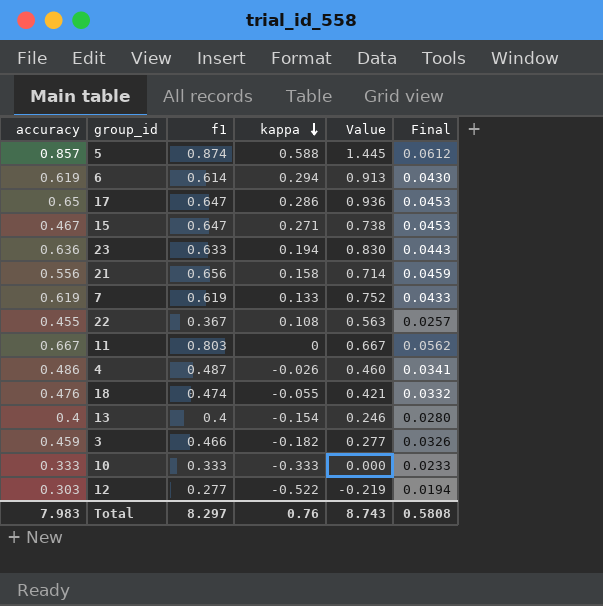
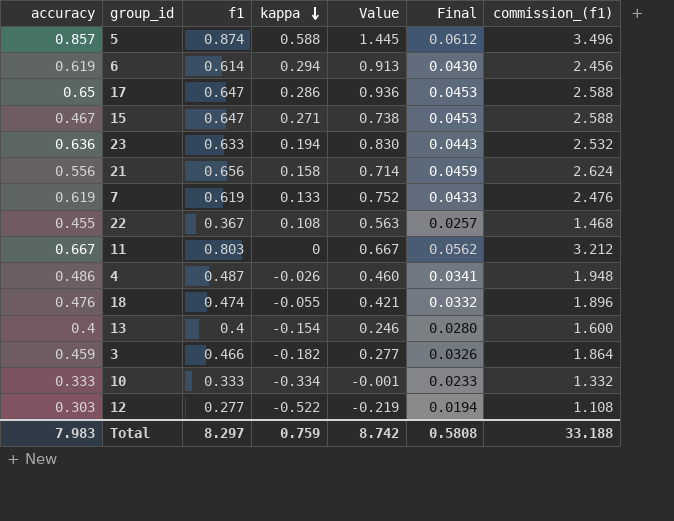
column commission_(f1) | formula: none -> [f1] * 4
10 | kappa: -0.333 -> -0.334
10 | Value: 0.000 -> -0.001
Total | kappa: 0.76 -> 0.759
Total | Value: 8.743 -> 8.742

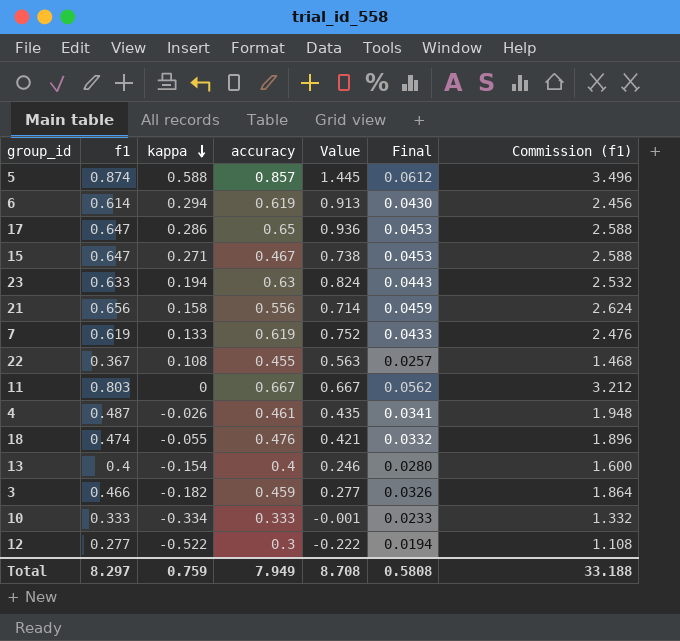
column accuracy | position: 1 -> 4
column name: commission_(f1) -> Commission (f1)
23 | accuracy: 0.636 -> 0.63
23 | Value: 0.830 -> 0.824
4 | accuracy: 0.486 -> 0.461
4 | Value: 0.460 -> 0.435
12 | accuracy: 0.303 -> 0.3
12 | Value: -0.219 -> -0.222
Total | accuracy: 7.983 -> 7.949
Total | Value: 8.742 -> 8.708

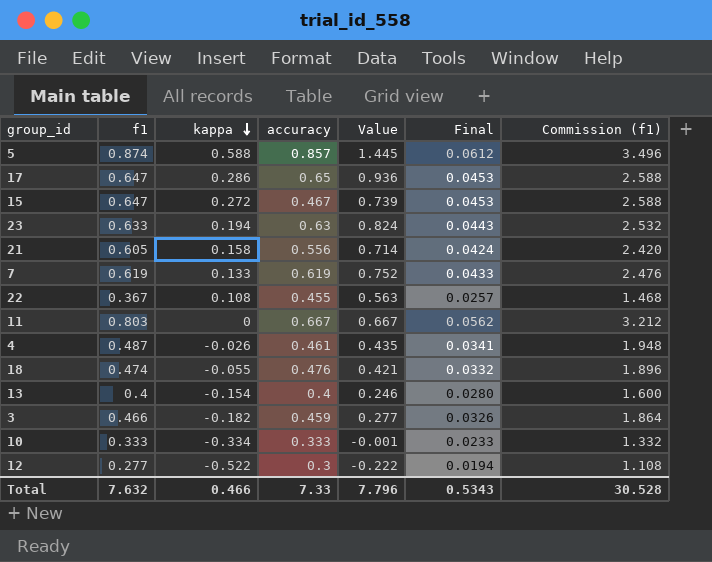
row 6: 0.614 | 0.294 | 0.619 | 0.913 | 0.0430 | 2.456 -> none
15 | kappa: 0.271 -> 0.272
15 | Value: 0.738 -> 0.739
21 | f1: 0.656 -> 0.605
21 | Final: 0.0459 -> 0.0424
21 | Commission (f1): 2.624 -> 2.420
Total | f1: 8.297 -> 7.632
Total | kappa: 0.759 -> 0.466
Total | accuracy: 7.949 -> 7.33
Total | Value: 8.708 -> 7.796
Total | Final: 0.5808 -> 0.5343
Total | Commission (f1): 33.188 -> 30.528

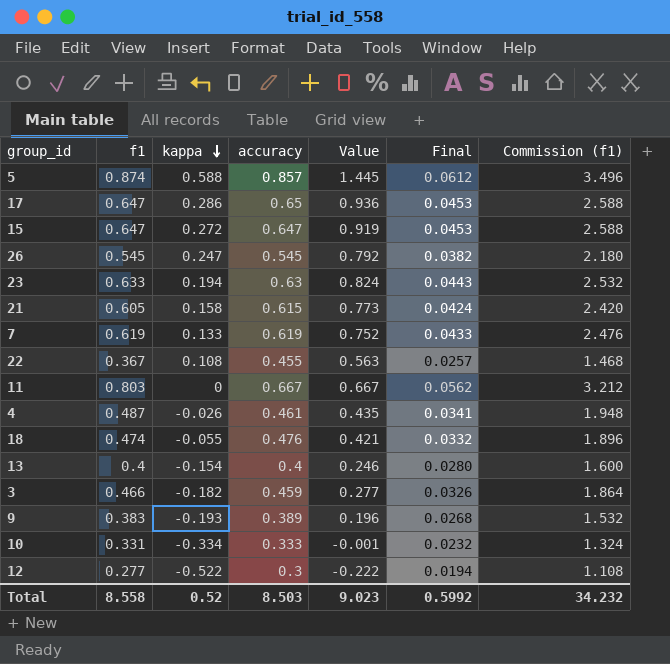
15 | accuracy: 0.467 -> 0.647
15 | Value: 0.739 -> 0.919
row 26: none -> 0.545 | 0.247 | 0.545 | 0.792 | 0.0382 | 2.180
21 | accuracy: 0.556 -> 0.615
21 | Value: 0.714 -> 0.773
row 9: none -> 0.383 | -0.193 | 0.389 | 0.196 | 0.0268 | 1.532
10 | f1: 0.333 -> 0.331
10 | Final: 0.0233 -> 0.0232
10 | Commission (f1): 1.332 -> 1.324
Total | f1: 7.632 -> 8.558
Total | kappa: 0.466 -> 0.52
Total | accuracy: 7.33 -> 8.503
Total | Value: 7.796 -> 9.023
Total | Final: 0.5343 -> 0.5992
Total | Commission (f1): 30.528 -> 34.232

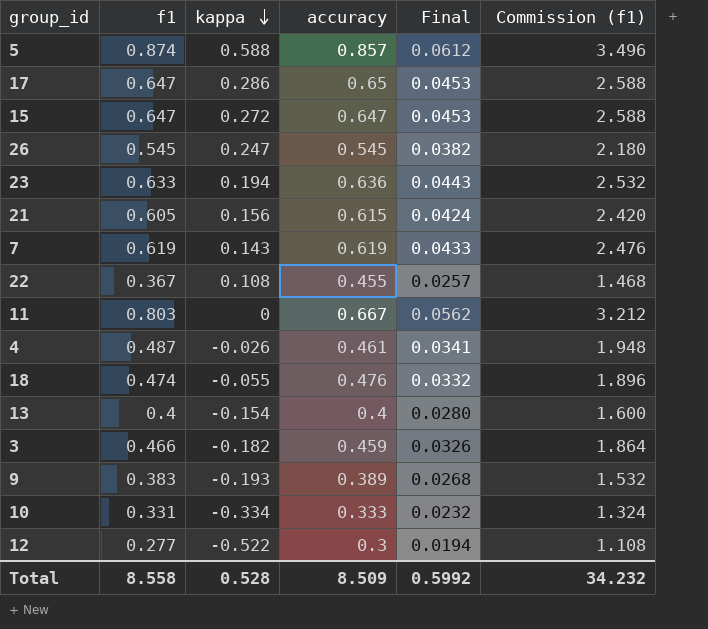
column Value | formula: [kappa] + [accuracy] -> none
23 | accuracy: 0.63 -> 0.636
21 | kappa: 0.158 -> 0.156
7 | kappa: 0.133 -> 0.143
Total | kappa: 0.52 -> 0.528
Total | accuracy: 8.503 -> 8.509

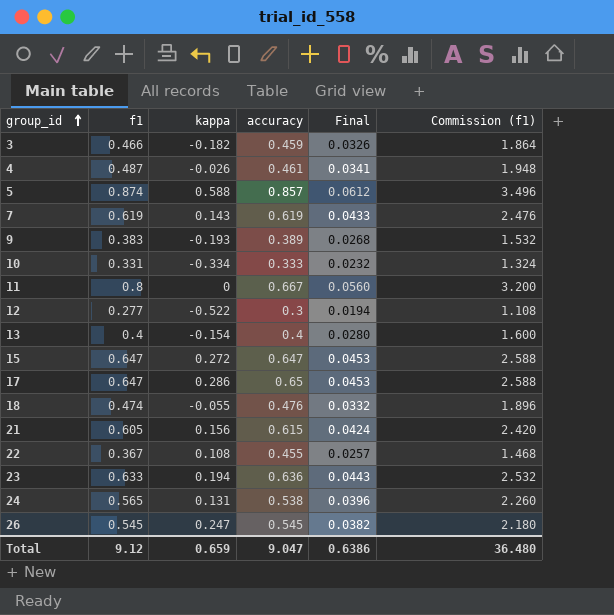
row order: kappa descending -> group_id ascending
11 | f1: 0.803 -> 0.8
11 | Final: 0.0562 -> 0.0560
11 | Commission (f1): 3.212 -> 3.200
row 24: none -> 0.565 | 0.131 | 0.538 | 0.0396 | 2.260
Total | f1: 8.558 -> 9.12
Total | kappa: 0.528 -> 0.659
Total | accuracy: 8.509 -> 9.047
Total | Final: 0.5992 -> 0.6386
Total | Commission (f1): 34.232 -> 36.480

